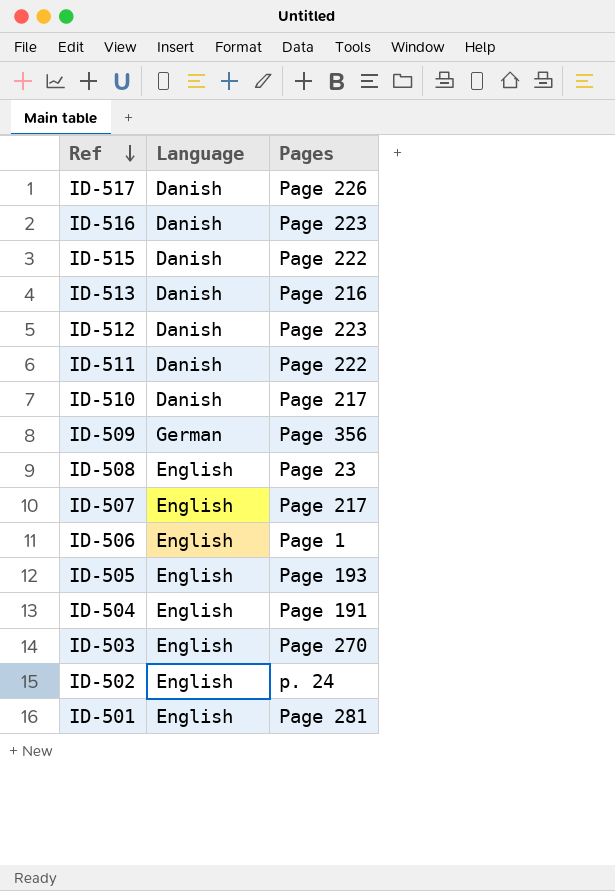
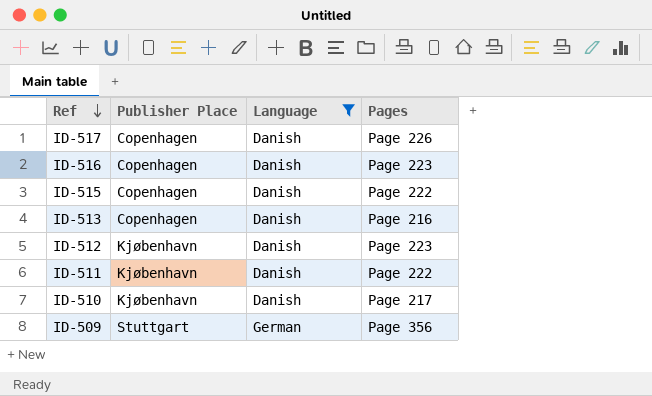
filter: none -> Language != English
column Publisher Place | position: none -> 2

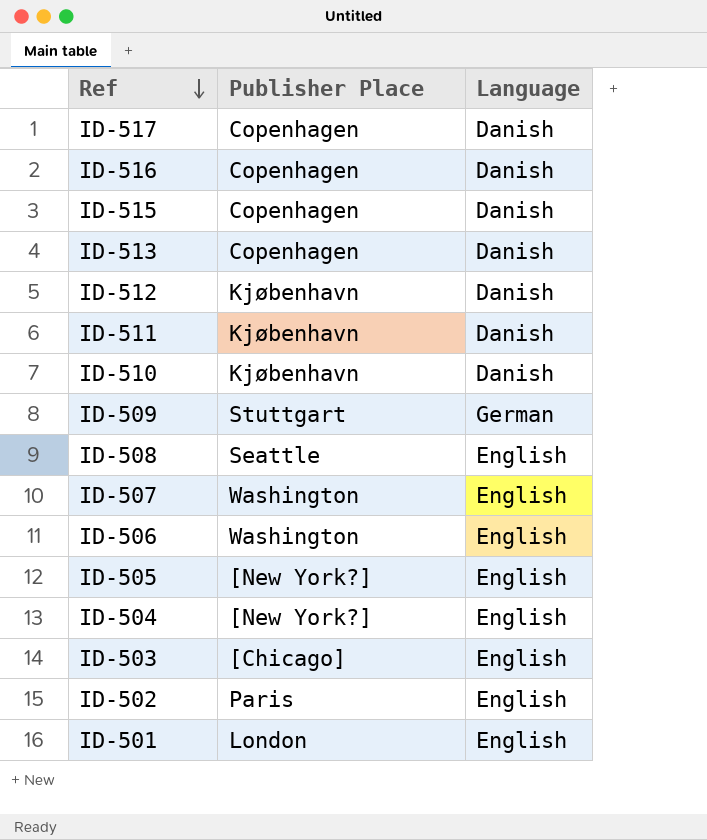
filter: Language != English -> none
column Pages | position: 4 -> none

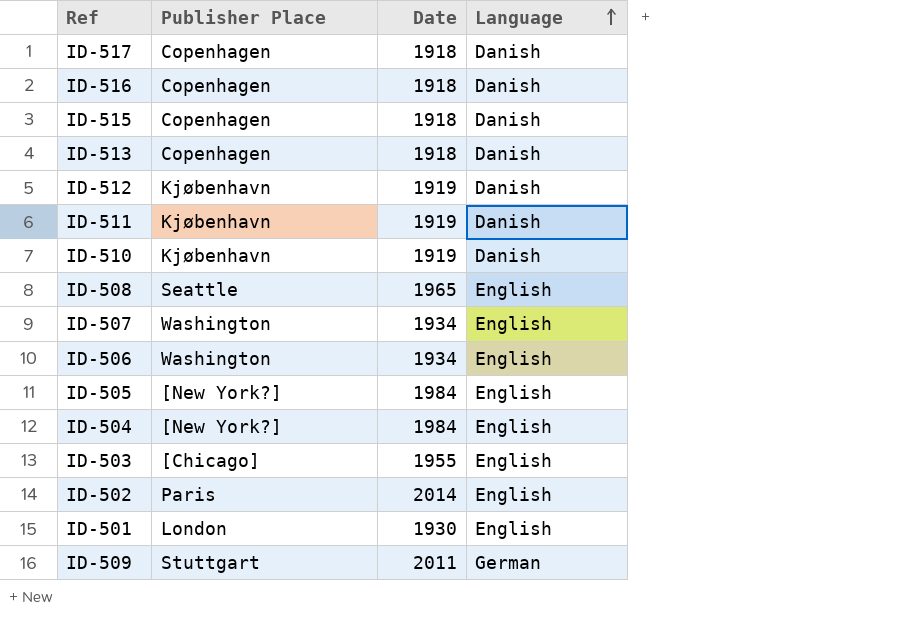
row order: Ref descending -> Language ascending
column Date | position: none -> 3

